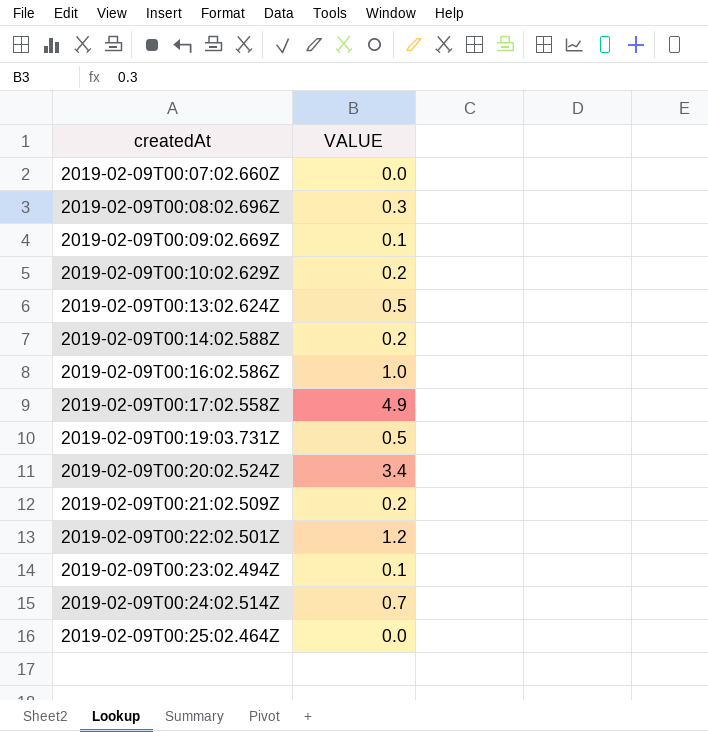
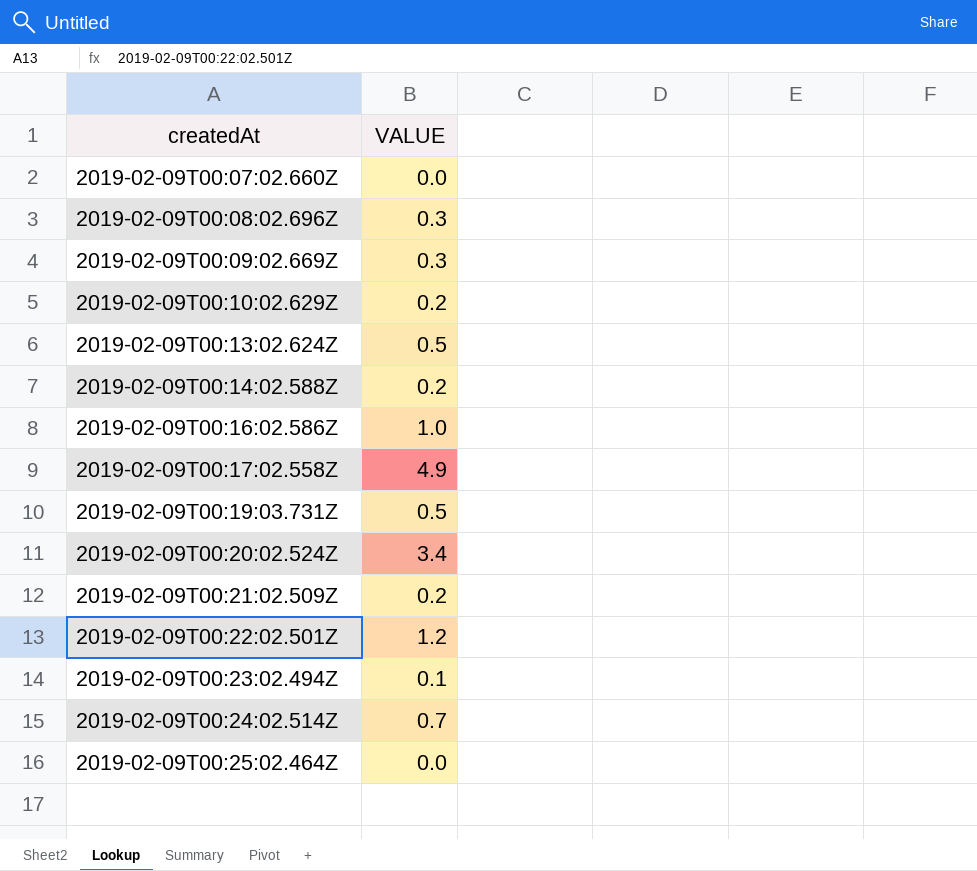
2019-02-09T00:09:02.669Z | VALUE: 0.1 -> 0.3

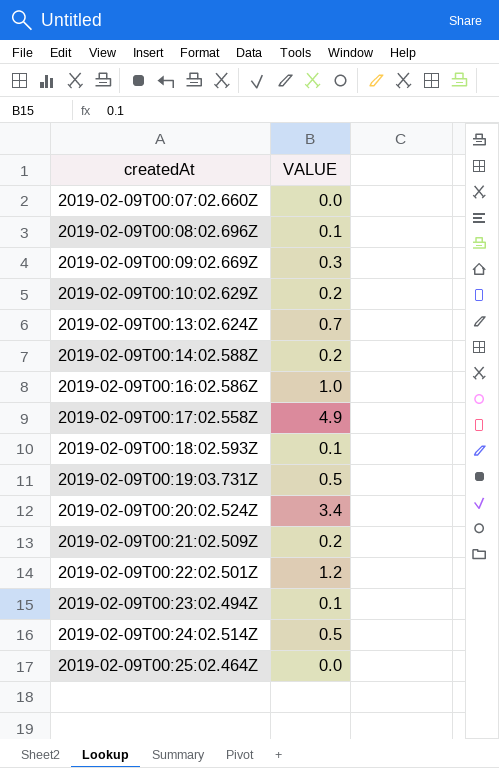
2019-02-09T00:08:02.696Z | VALUE: 0.3 -> 0.1
2019-02-09T00:13:02.624Z | VALUE: 0.5 -> 0.7
row 2019-02-09T00:18:02.593Z: none -> 0.1
2019-02-09T00:24:02.514Z | VALUE: 0.7 -> 0.5

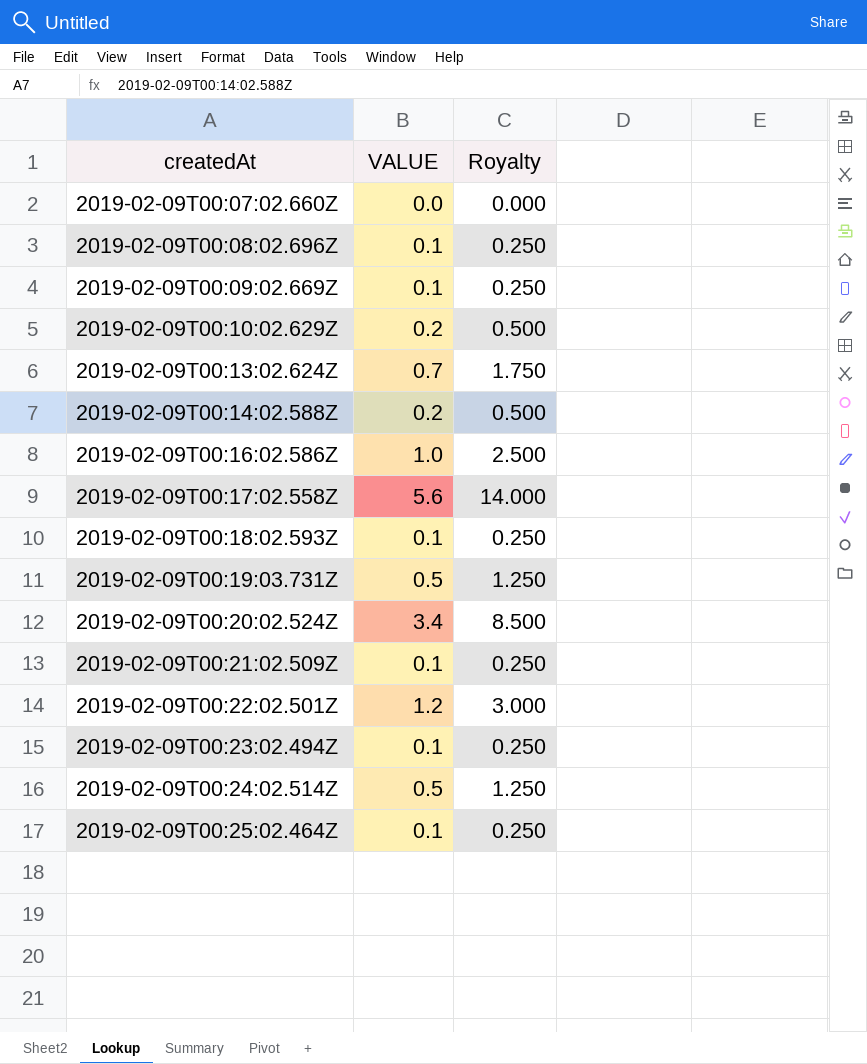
column Royalty | formula: none -> [VALUE] * 2.5
2019-02-09T00:09:02.669Z | VALUE: 0.3 -> 0.1
2019-02-09T00:17:02.558Z | VALUE: 4.9 -> 5.6
2019-02-09T00:21:02.509Z | VALUE: 0.2 -> 0.1
2019-02-09T00:25:02.464Z | VALUE: 0.0 -> 0.1

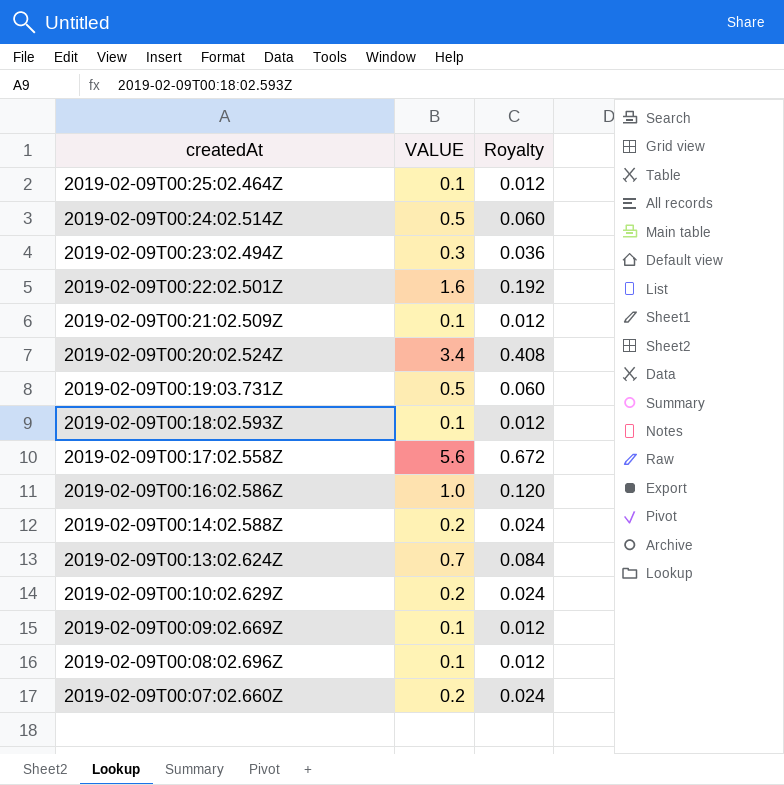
row order: createdAt ascending -> createdAt descending
column Royalty | formula: [VALUE] * 2.5 -> [VALUE] * 0.12
2019-02-09T00:23:02.494Z | VALUE: 0.1 -> 0.3
2019-02-09T00:22:02.501Z | VALUE: 1.2 -> 1.6
2019-02-09T00:07:02.660Z | VALUE: 0.0 -> 0.2

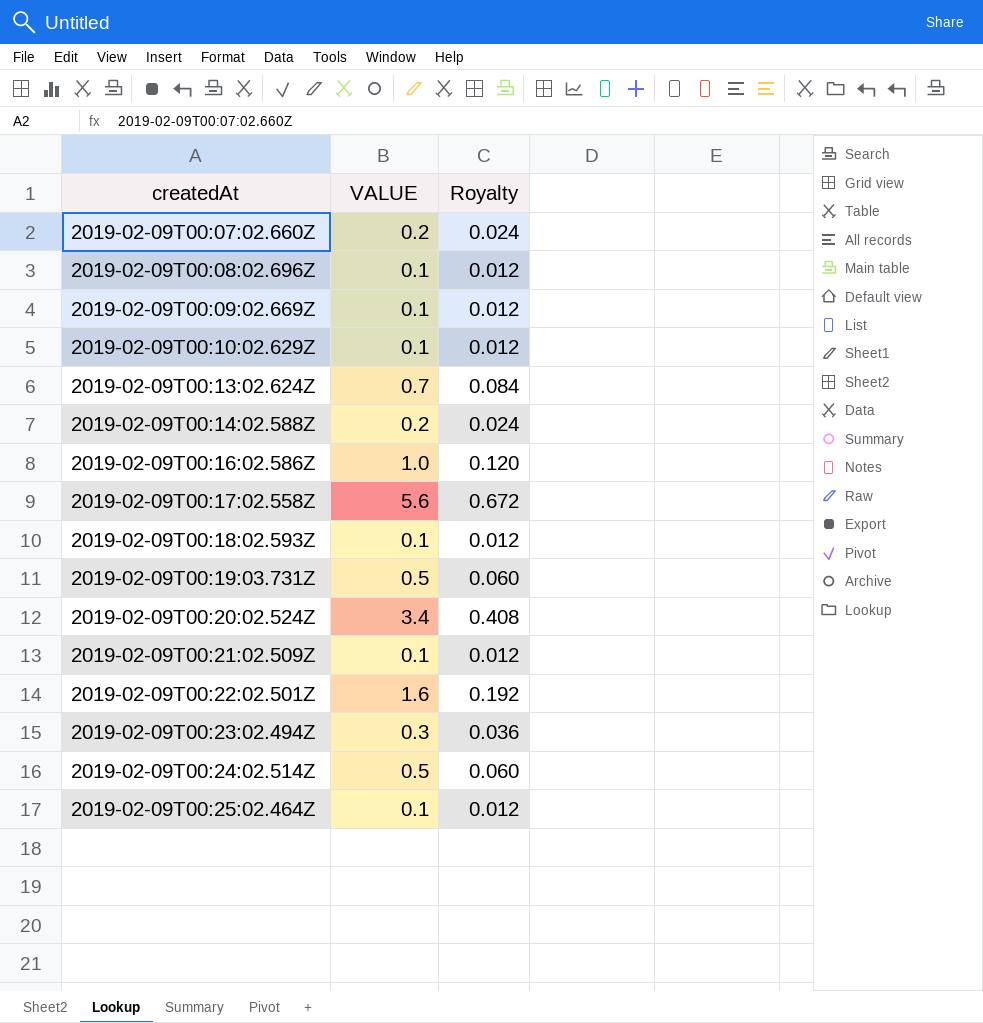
row order: createdAt descending -> createdAt ascending
2019-02-09T00:10:02.629Z | VALUE: 0.2 -> 0.1
2019-02-09T00:10:02.629Z | Royalty: 0.024 -> 0.012

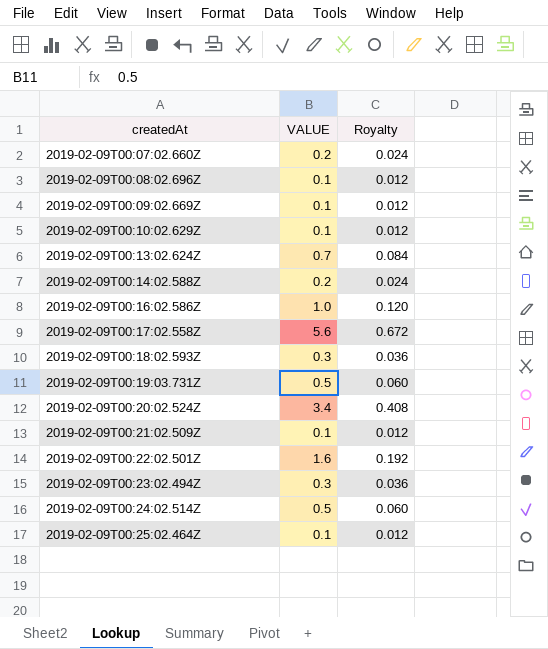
2019-02-09T00:18:02.593Z | VALUE: 0.1 -> 0.3
2019-02-09T00:18:02.593Z | Royalty: 0.012 -> 0.036

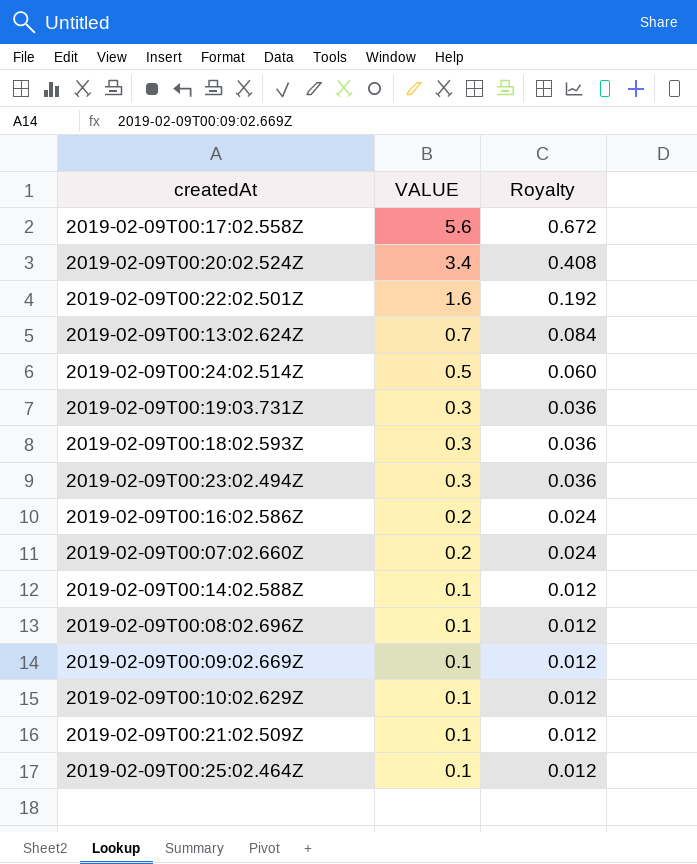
row order: createdAt ascending -> VALUE descending
2019-02-09T00:19:03.731Z | VALUE: 0.5 -> 0.3
2019-02-09T00:19:03.731Z | Royalty: 0.060 -> 0.036
2019-02-09T00:16:02.586Z | VALUE: 1.0 -> 0.2
2019-02-09T00:16:02.586Z | Royalty: 0.120 -> 0.024
2019-02-09T00:14:02.588Z | VALUE: 0.2 -> 0.1
2019-02-09T00:14:02.588Z | Royalty: 0.024 -> 0.012

